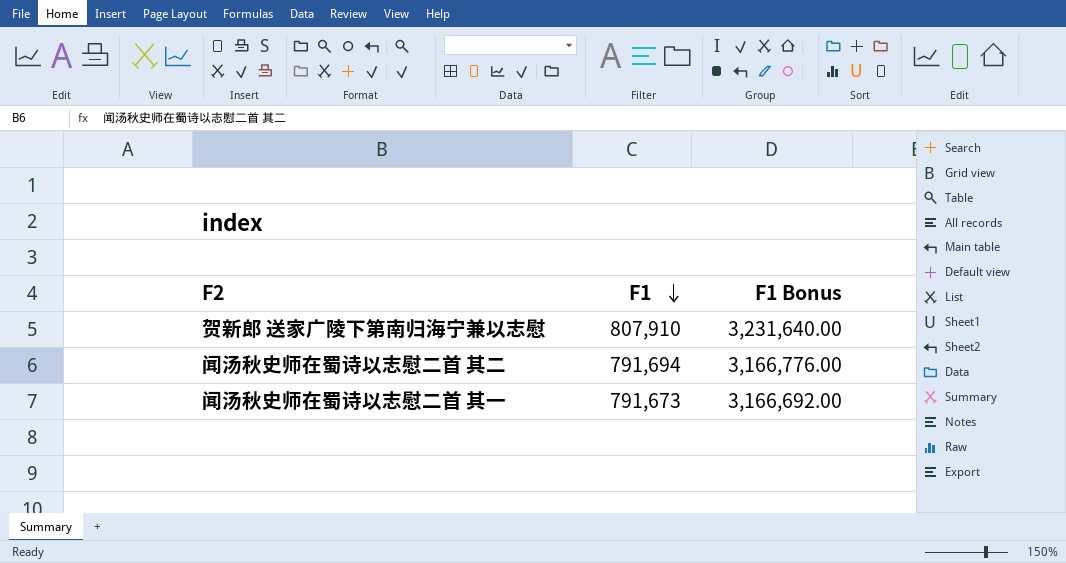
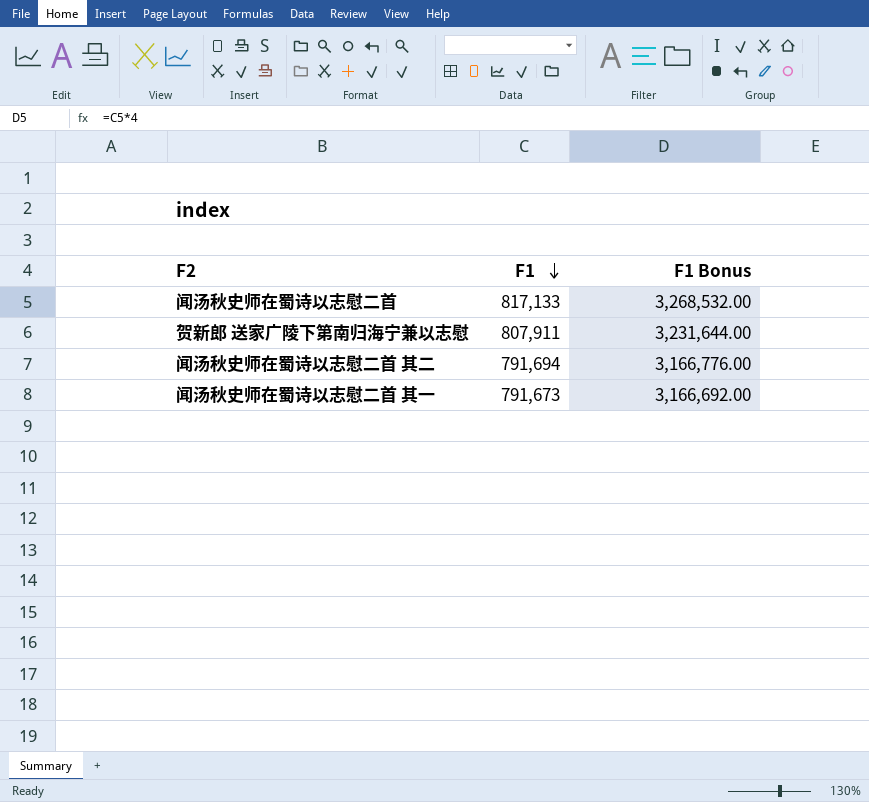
row 闻汤秋史师在蜀诗以志慰二首: none -> 817,133 | 3,268,532.00
贺新郎 送家广陵下第南归海宁兼以志慰 | F1: 807,910 -> 807,911
贺新郎 送家广陵下第南归海宁兼以志慰 | F1 Bonus: 3,231,640.00 -> 3,231,644.00

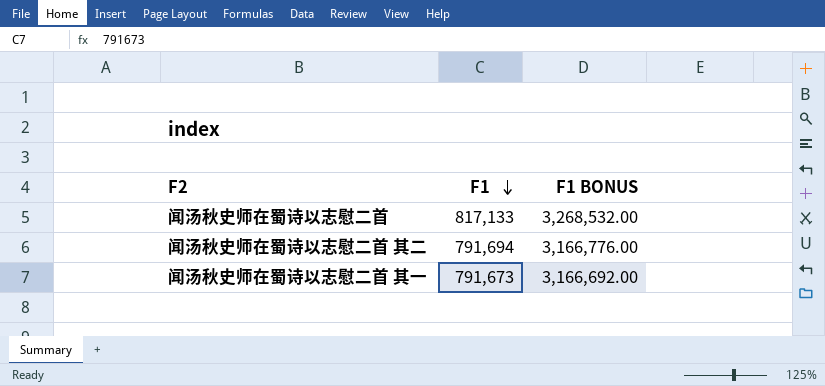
column name: F1 Bonus -> F1 BONUS
row 贺新郎 送家广陵下第南归海宁兼以志慰: 807,911 | 3,231,644.00 -> none

